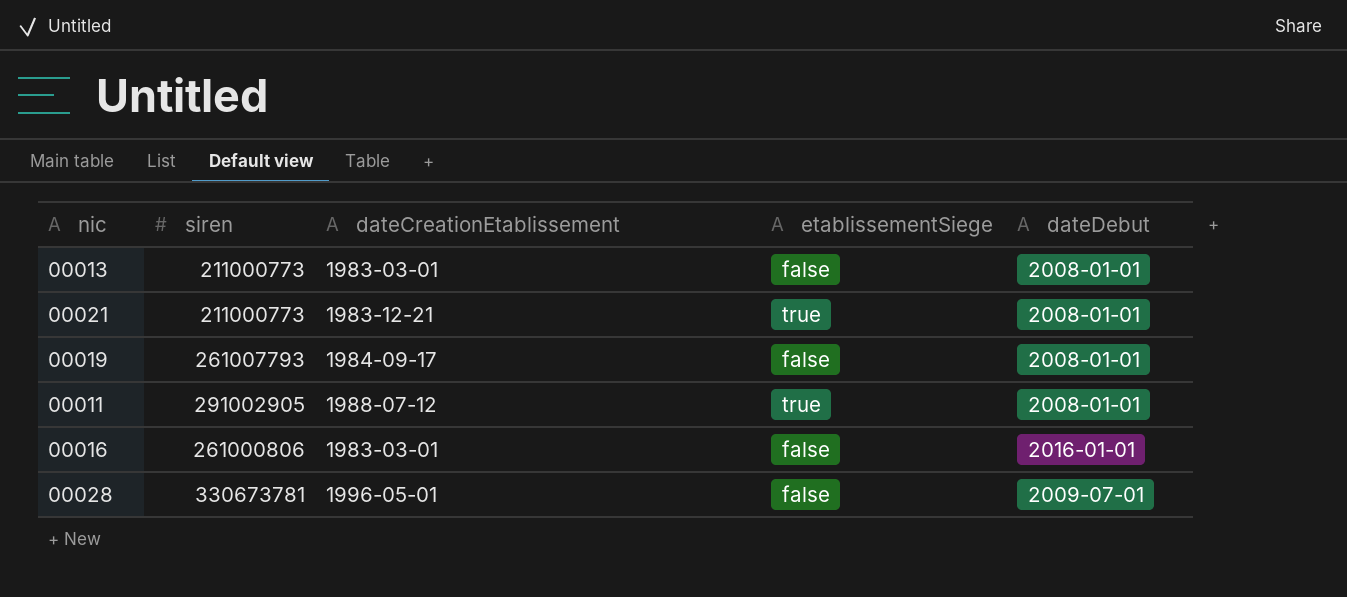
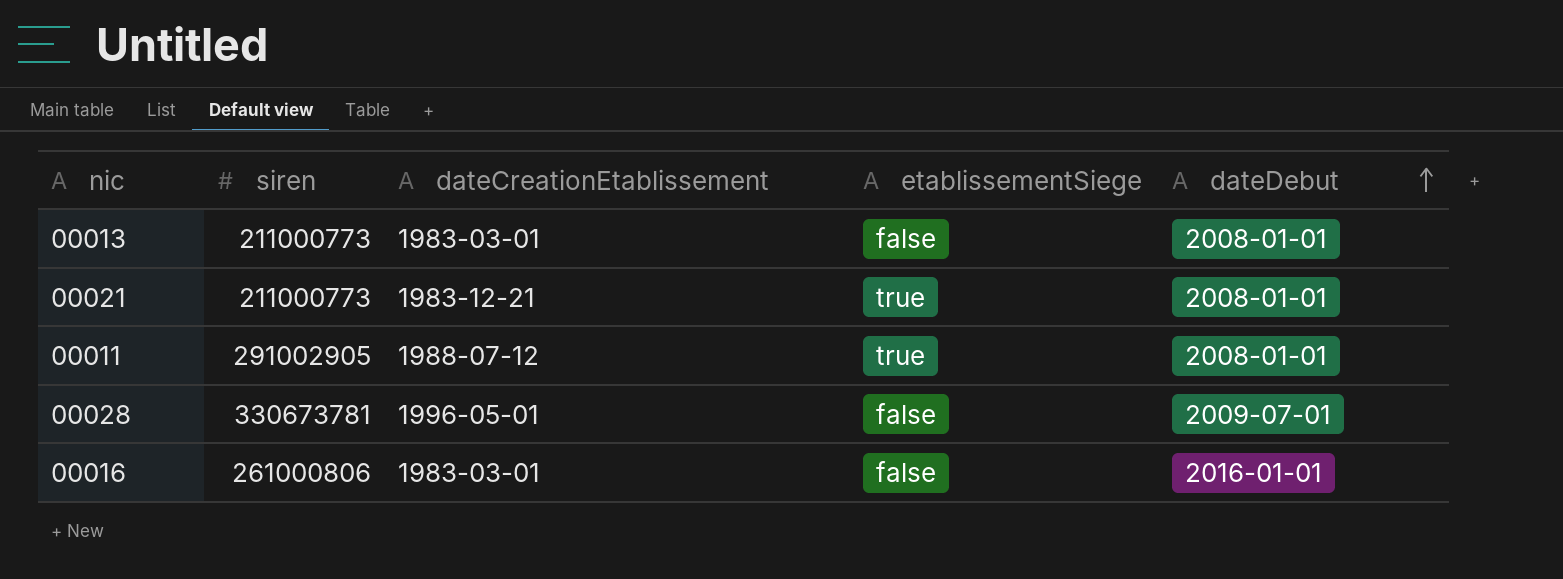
row order: none -> dateDebut ascending
row 00019: 261007793 | 1984-09-17 | false | 2008-01-01 -> none

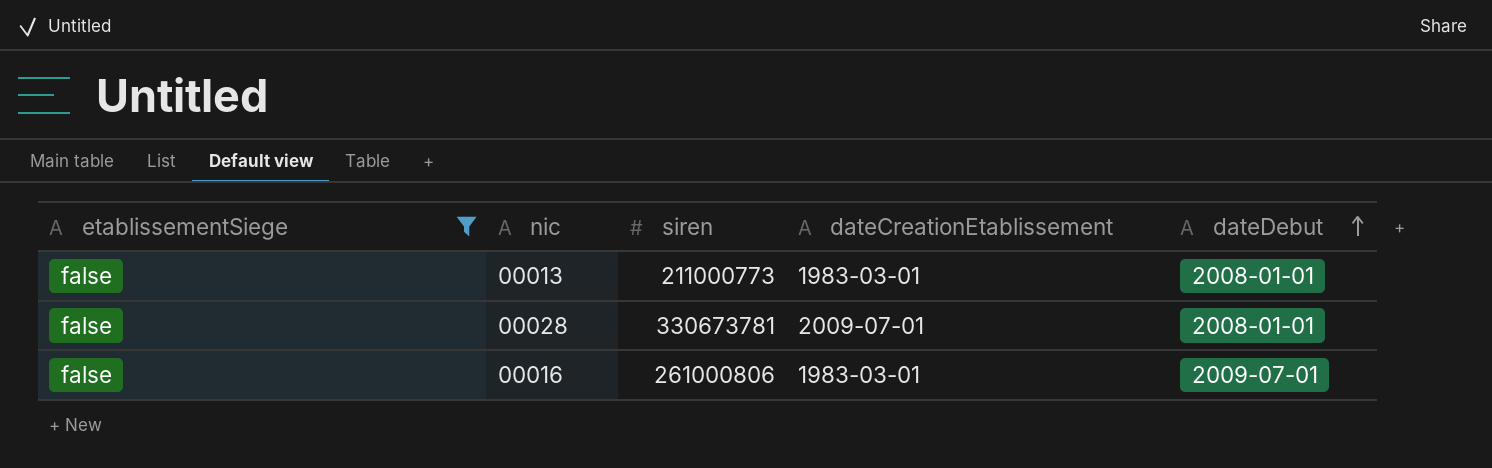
filter: none -> etablissementSiege = false
column etablissementSiege | position: 4 -> 1
00028 | dateCreationEtablissement: 1996-05-01 -> 2009-07-01
00028 | dateDebut: 2009-07-01 -> 2008-01-01
00016 | dateDebut: 2016-01-01 -> 2009-07-01

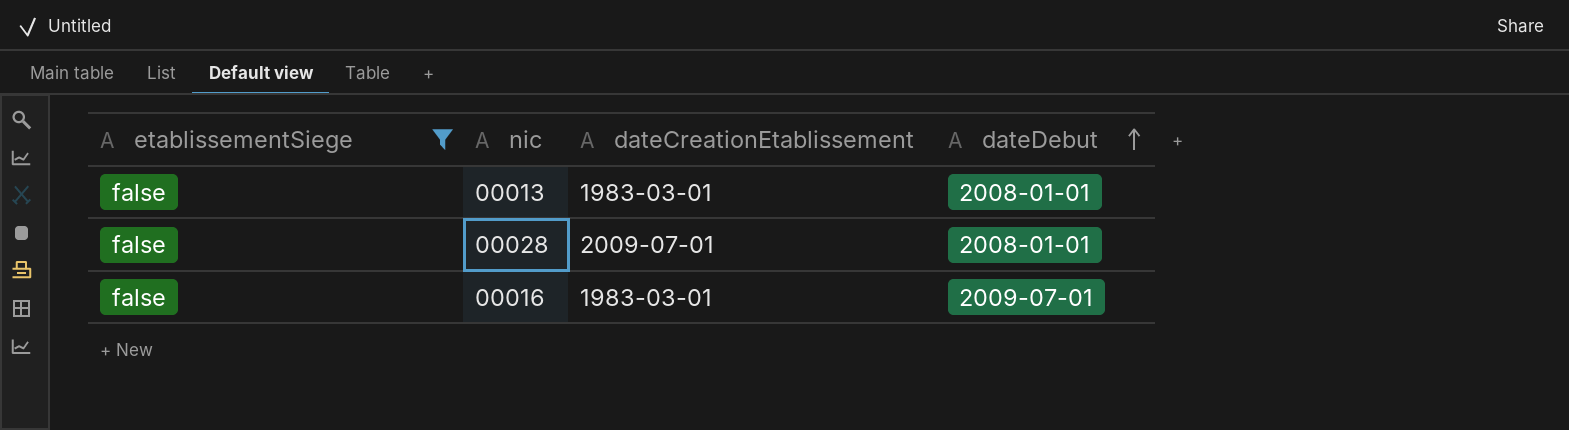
column siren | position: 3 -> none

